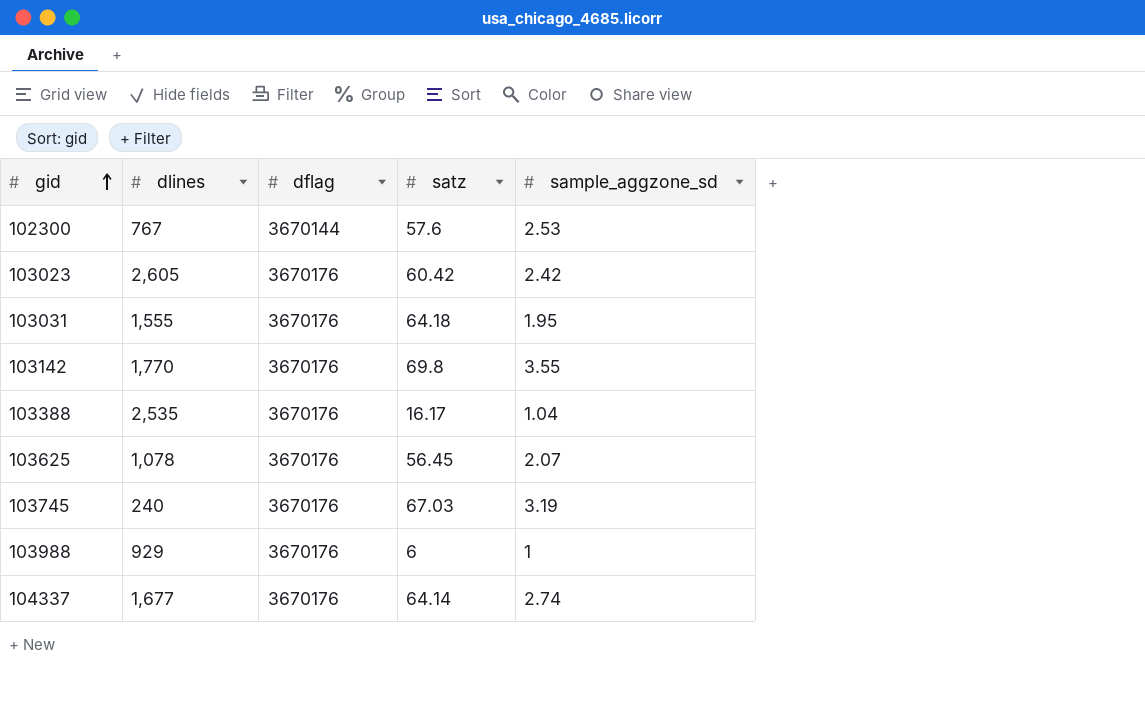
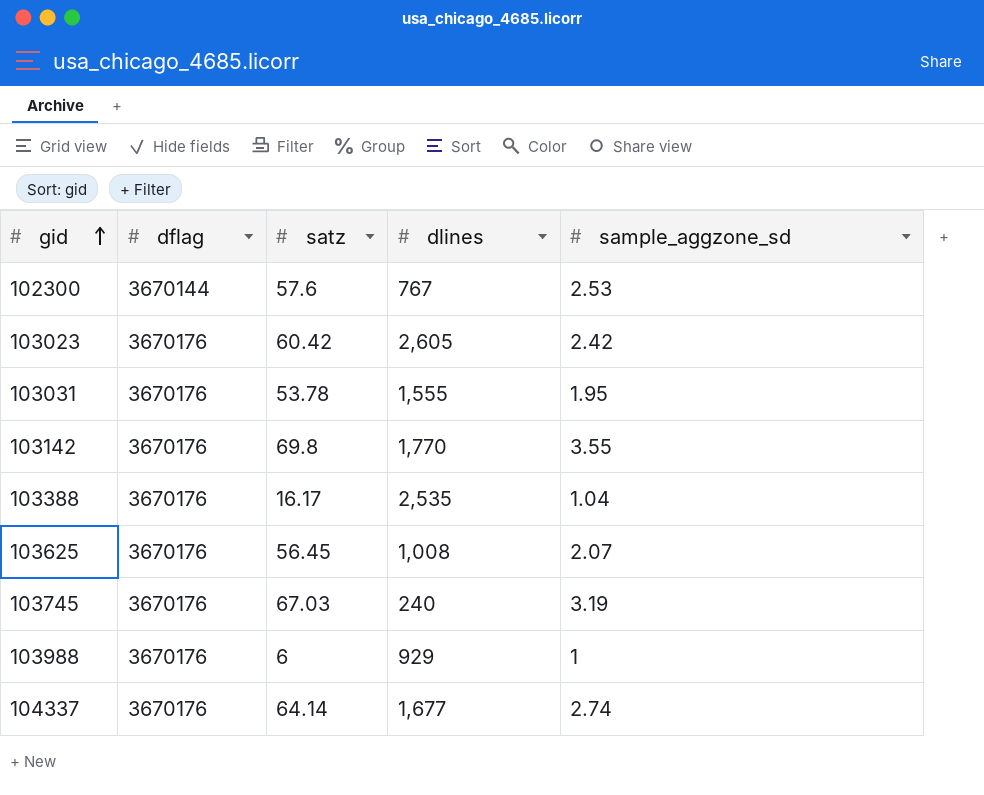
column dlines | position: 2 -> 4
103031 | satz: 64.18 -> 53.78
103625 | dlines: 1,078 -> 1,008

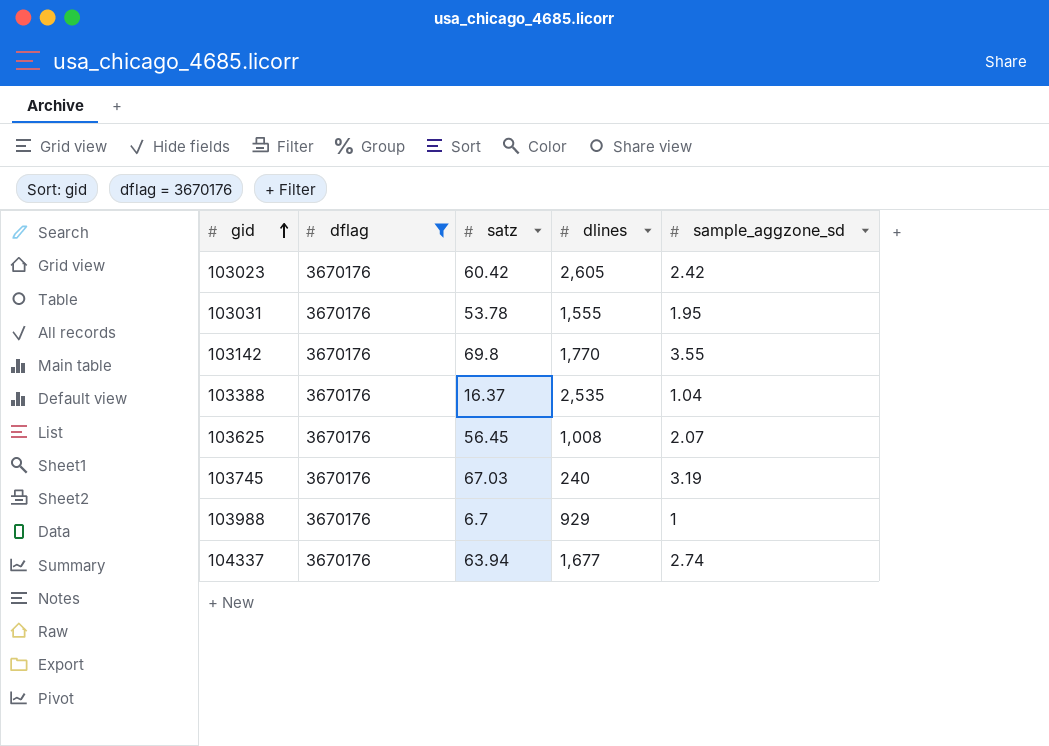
filter: none -> dflag = 3670176
103388 | satz: 16.17 -> 16.37
103988 | satz: 6 -> 6.7
104337 | satz: 64.14 -> 63.94

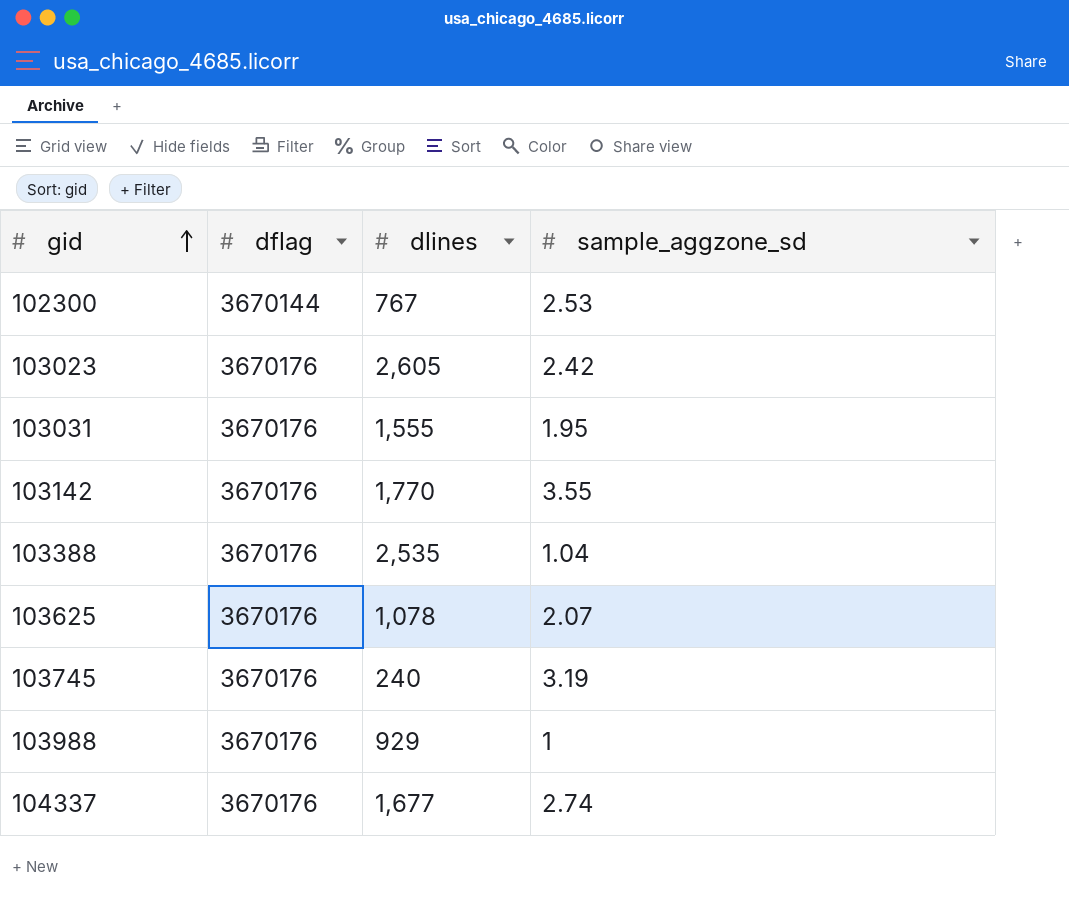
filter: dflag = 3670176 -> none
column satz | position: 3 -> none
103625 | dlines: 1,008 -> 1,078

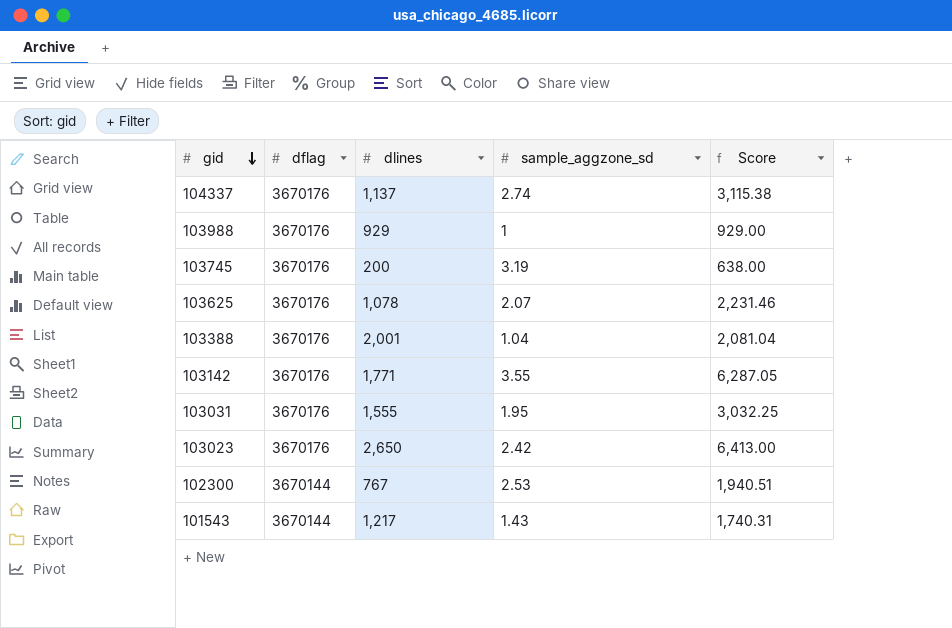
row order: gid ascending -> gid descending
column Score | formula: none -> [dlines] * [sample_aggzone_sd]
104337 | dlines: 1,677 -> 1,137
103745 | dlines: 240 -> 200
103388 | dlines: 2,535 -> 2,001
103142 | dlines: 1,770 -> 1,771
103023 | dlines: 2,605 -> 2,650
row 101543: none -> 3670144 | 1,217 | 1.43 | 1,740.31

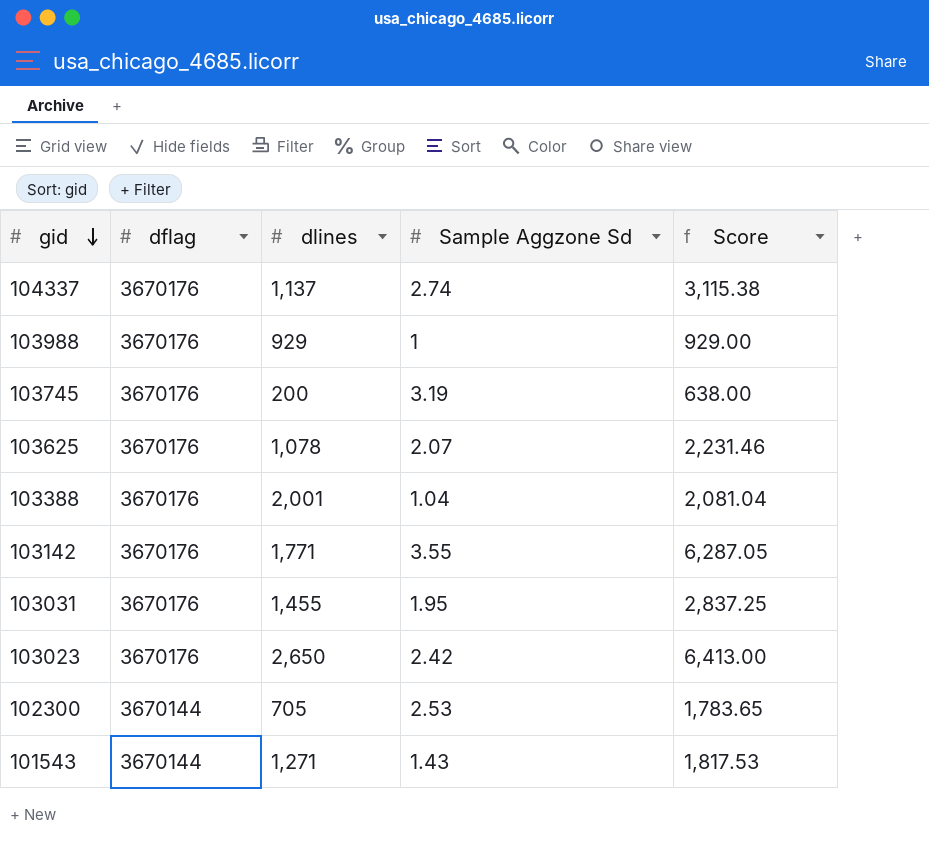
column name: sample_aggzone_sd -> Sample Aggzone Sd
103031 | dlines: 1,555 -> 1,455
103031 | Score: 3,032.25 -> 2,837.25
102300 | dlines: 767 -> 705
102300 | Score: 1,940.51 -> 1,783.65
101543 | dlines: 1,217 -> 1,271
101543 | Score: 1,740.31 -> 1,817.53

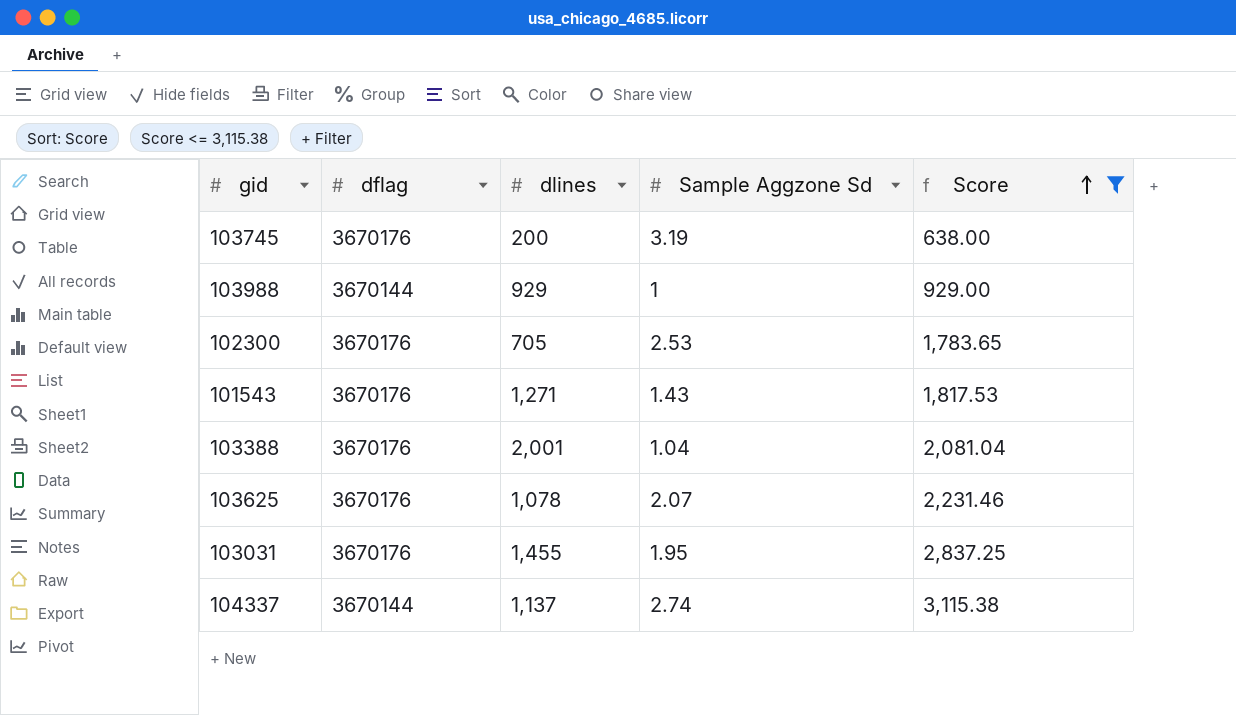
filter: none -> Score <= 3,115.38
row order: gid descending -> Score ascending
103988 | dflag: 3670176 -> 3670144
102300 | dflag: 3670144 -> 3670176
101543 | dflag: 3670144 -> 3670176
104337 | dflag: 3670176 -> 3670144

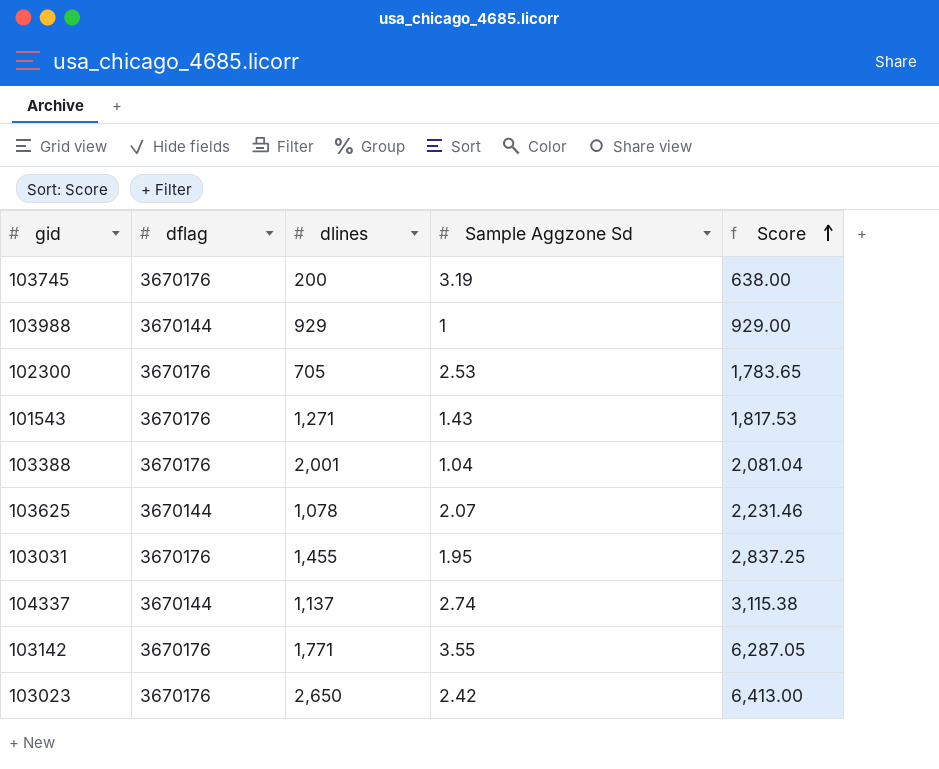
filter: Score <= 3,115.38 -> none
103625 | dflag: 3670176 -> 3670144

